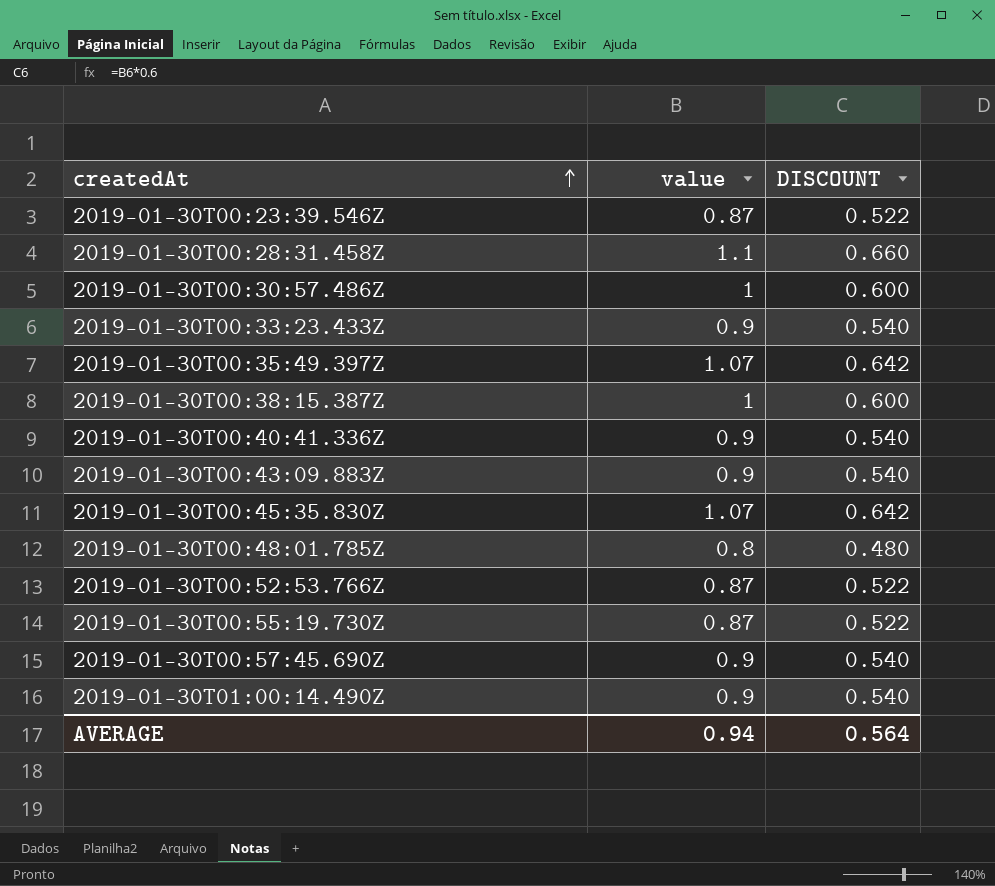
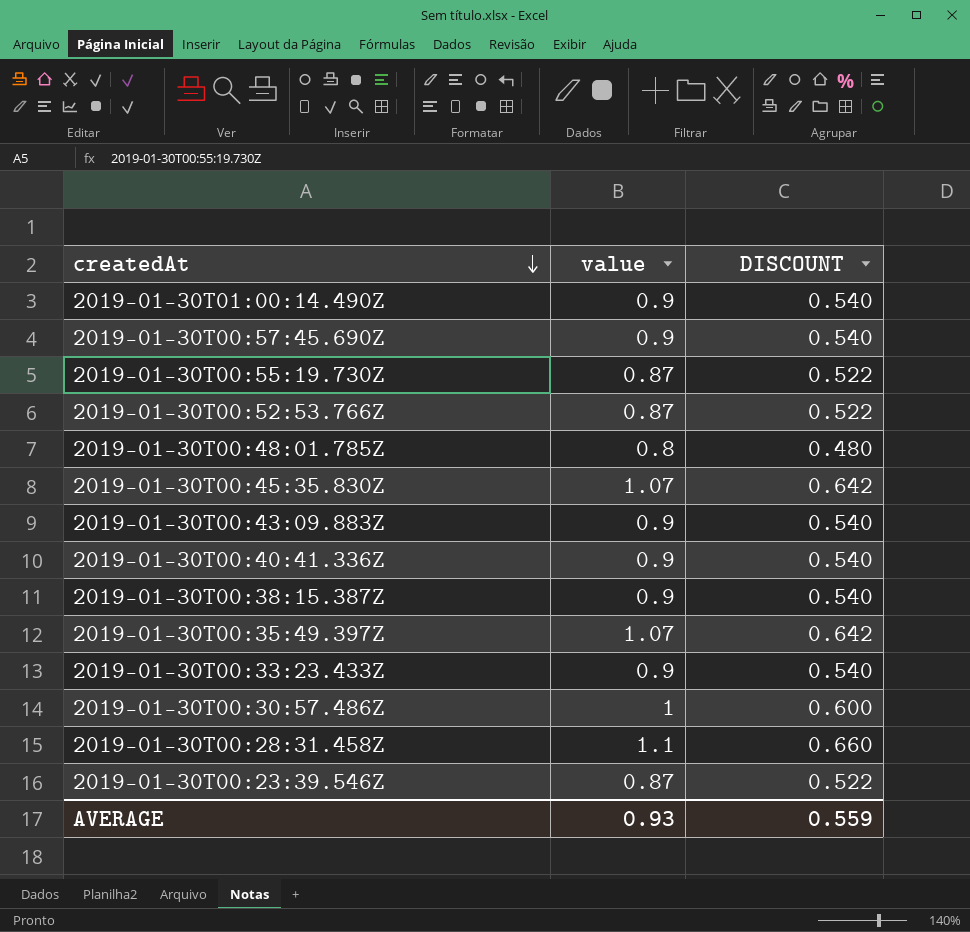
row order: createdAt ascending -> createdAt descending
2019-01-30T00:38:15.387Z | value: 1 -> 0.9
2019-01-30T00:38:15.387Z | DISCOUNT: 0.600 -> 0.540
AVERAGE | value: 0.94 -> 0.93
AVERAGE | DISCOUNT: 0.564 -> 0.559

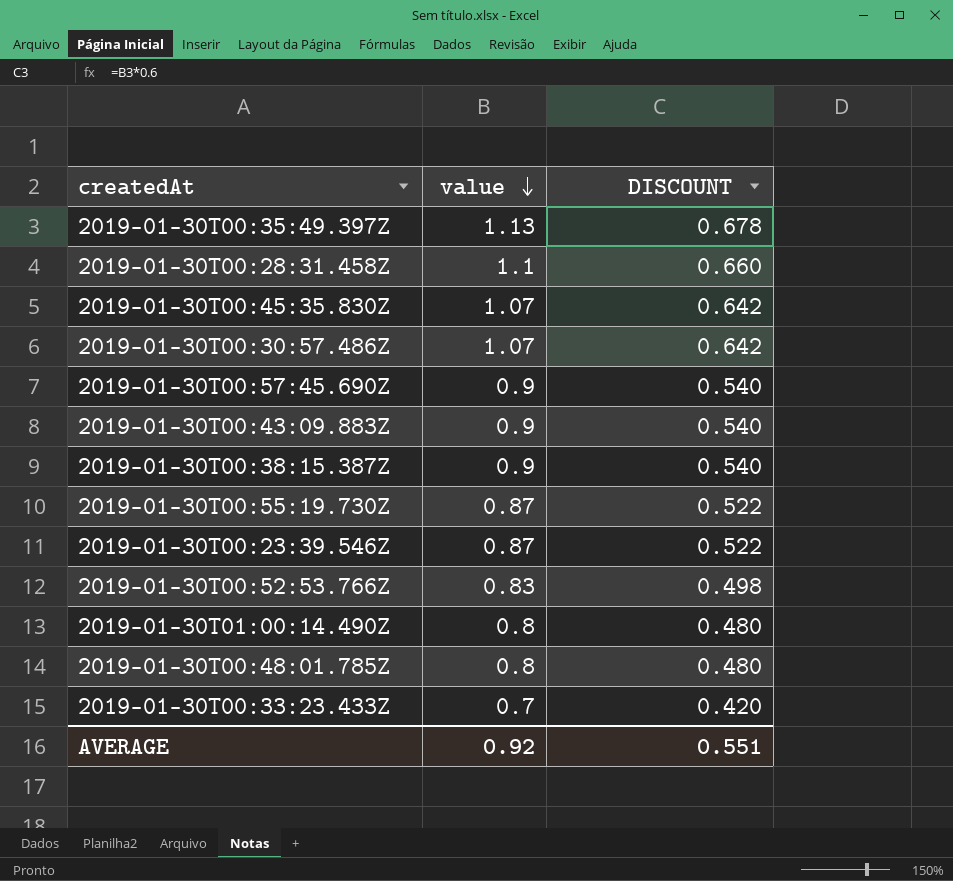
row order: createdAt descending -> value descending
row 2019-01-30T00:40:41.336Z: 0.9 | 0.540 -> none
2019-01-30T00:35:49.397Z | value: 1.07 -> 1.13
2019-01-30T00:35:49.397Z | DISCOUNT: 0.642 -> 0.678
2019-01-30T00:30:57.486Z | value: 1 -> 1.07
2019-01-30T00:30:57.486Z | DISCOUNT: 0.600 -> 0.642
2019-01-30T00:52:53.766Z | value: 0.87 -> 0.83
2019-01-30T00:52:53.766Z | DISCOUNT: 0.522 -> 0.498
2019-01-30T01:00:14.490Z | value: 0.9 -> 0.8
2019-01-30T01:00:14.490Z | DISCOUNT: 0.540 -> 0.480
2019-01-30T00:33:23.433Z | value: 0.9 -> 0.7
2019-01-30T00:33:23.433Z | DISCOUNT: 0.540 -> 0.420
AVERAGE | value: 0.93 -> 0.92
AVERAGE | DISCOUNT: 0.559 -> 0.551

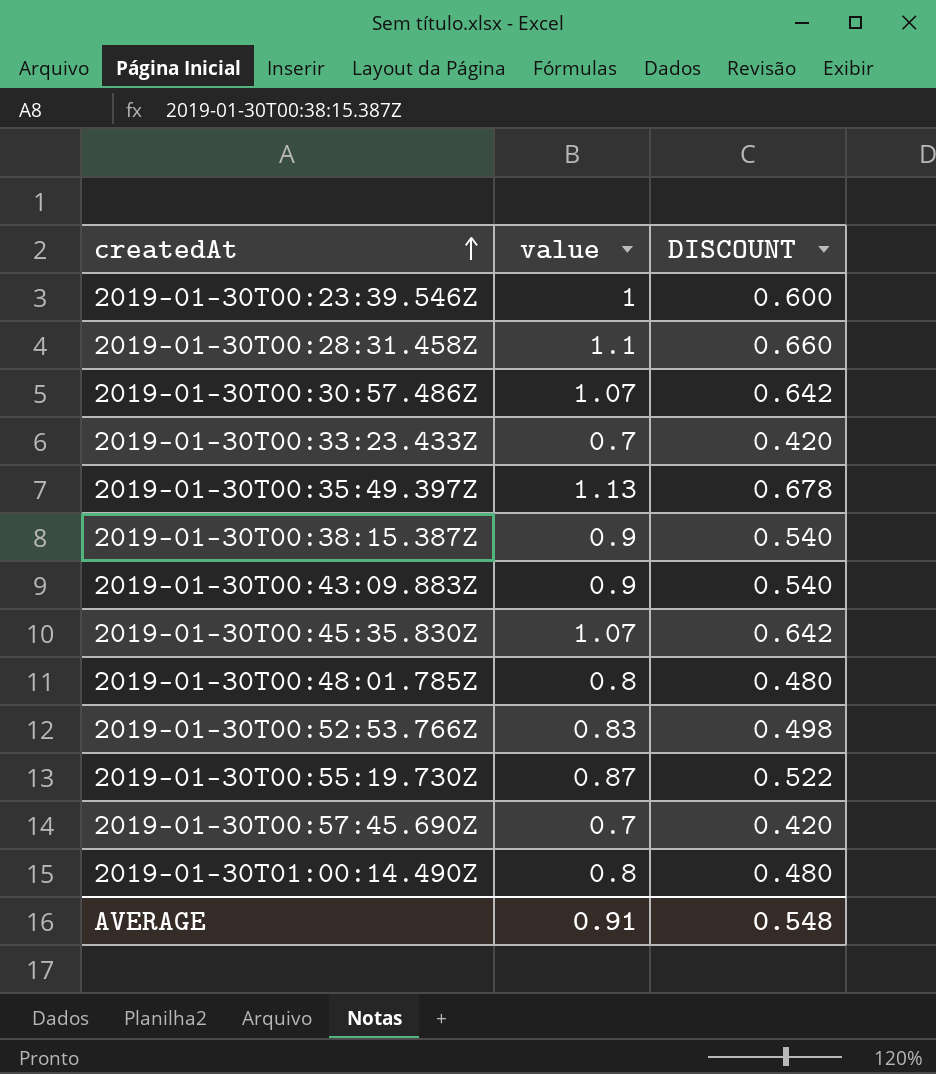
row order: value descending -> createdAt ascending
2019-01-30T00:23:39.546Z | value: 0.87 -> 1
2019-01-30T00:23:39.546Z | DISCOUNT: 0.522 -> 0.600
2019-01-30T00:57:45.690Z | value: 0.9 -> 0.7
2019-01-30T00:57:45.690Z | DISCOUNT: 0.540 -> 0.420
AVERAGE | value: 0.92 -> 0.91
AVERAGE | DISCOUNT: 0.551 -> 0.548

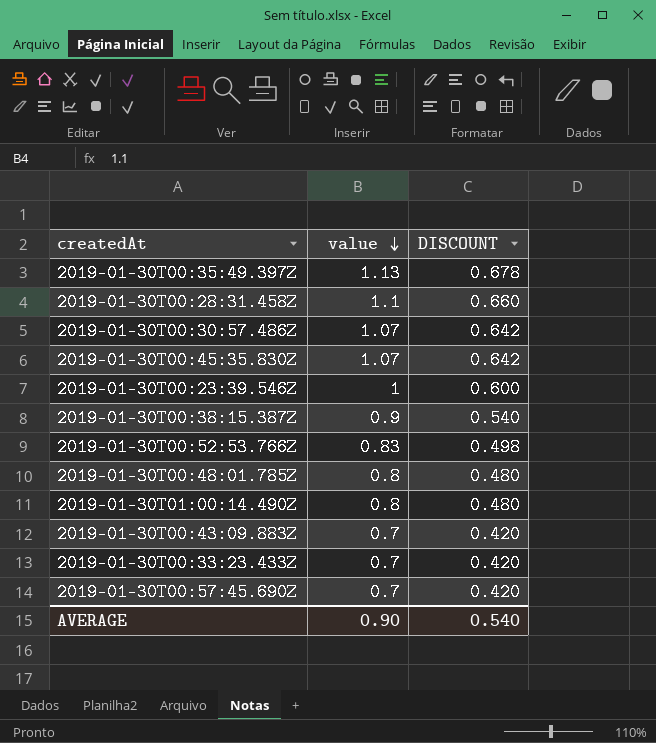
row order: createdAt ascending -> value descending
row 2019-01-30T00:55:19.730Z: 0.87 | 0.522 -> none
2019-01-30T00:43:09.883Z | value: 0.9 -> 0.7
2019-01-30T00:43:09.883Z | DISCOUNT: 0.540 -> 0.420
AVERAGE | value: 0.91 -> 0.90
AVERAGE | DISCOUNT: 0.548 -> 0.540

